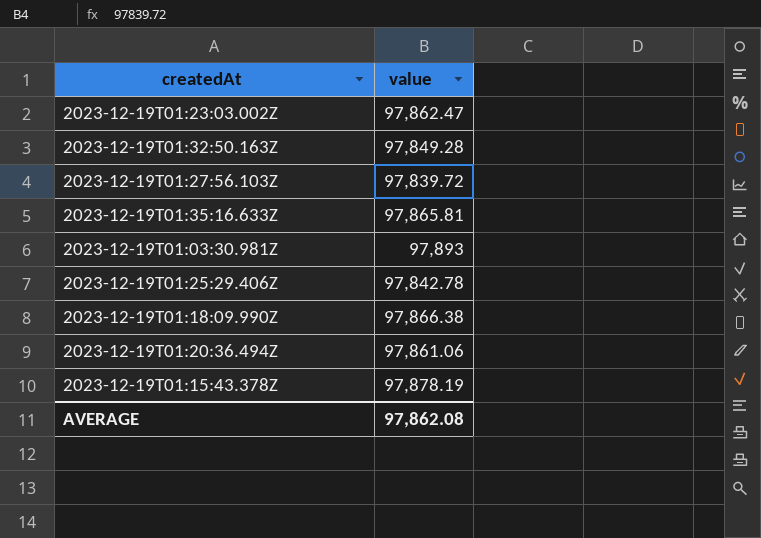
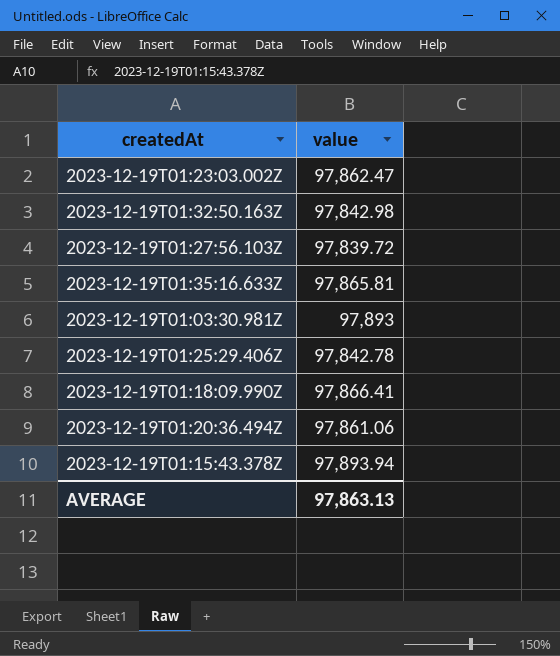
2023-12-19T01:32:50.163Z | value: 97,849.28 -> 97,842.98
2023-12-19T01:18:09.990Z | value: 97,866.38 -> 97,866.41
2023-12-19T01:15:43.378Z | value: 97,878.19 -> 97,893.94
AVERAGE | value: 97,862.08 -> 97,863.13

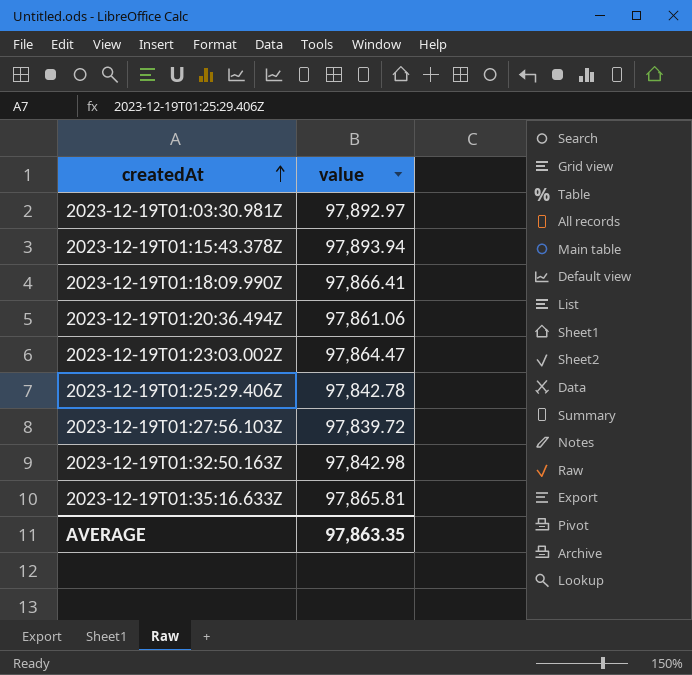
row order: none -> createdAt ascending
2023-12-19T01:03:30.981Z | value: 97,893 -> 97,892.97
2023-12-19T01:23:03.002Z | value: 97,862.47 -> 97,864.47
AVERAGE | value: 97,863.13 -> 97,863.35

